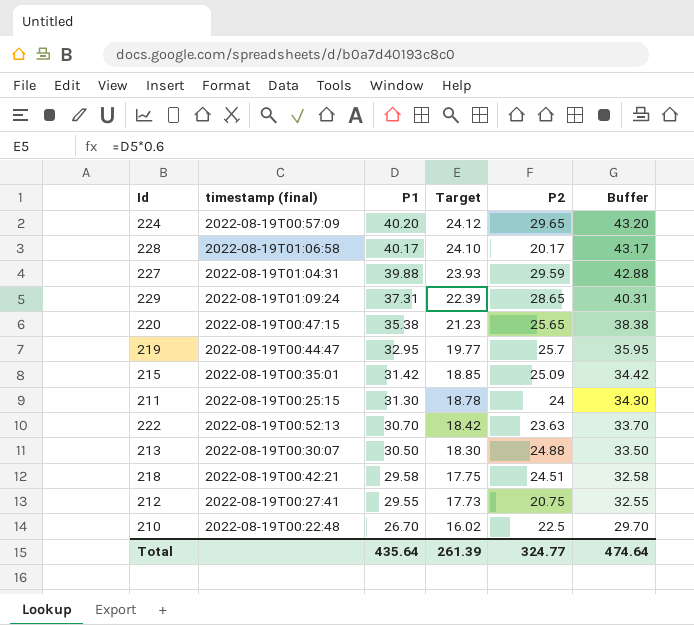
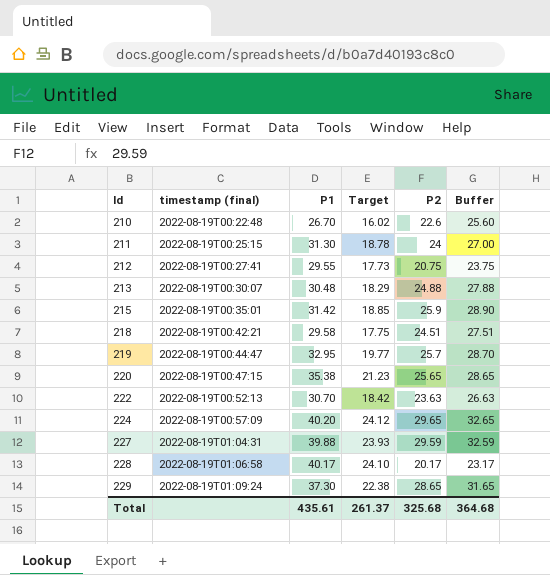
row order: P1 descending -> Id ascending
column Buffer | formula: [P1] + 3 -> [P2] + 3
210 | P2: 22.5 -> 22.6
213 | P1: 30.50 -> 30.48
213 | Target: 18.30 -> 18.29
215 | P2: 25.09 -> 25.9
229 | P1: 37.31 -> 37.30
229 | Target: 22.39 -> 22.38
Total | P1: 435.64 -> 435.61
Total | Target: 261.39 -> 261.37
Total | P2: 324.77 -> 325.68
Total | Buffer: 474.64 -> 364.68

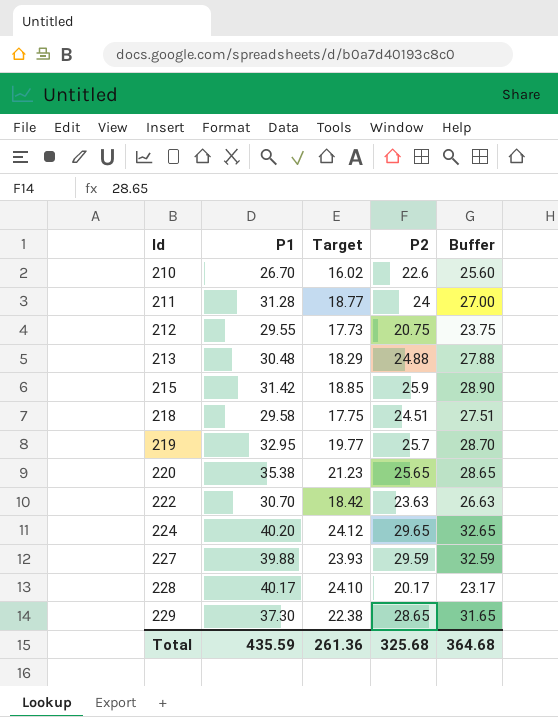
column timestamp (final) | position: 2 -> none
211 | P1: 31.30 -> 31.28
211 | Target: 18.78 -> 18.77
Total | P1: 435.61 -> 435.59
Total | Target: 261.37 -> 261.36

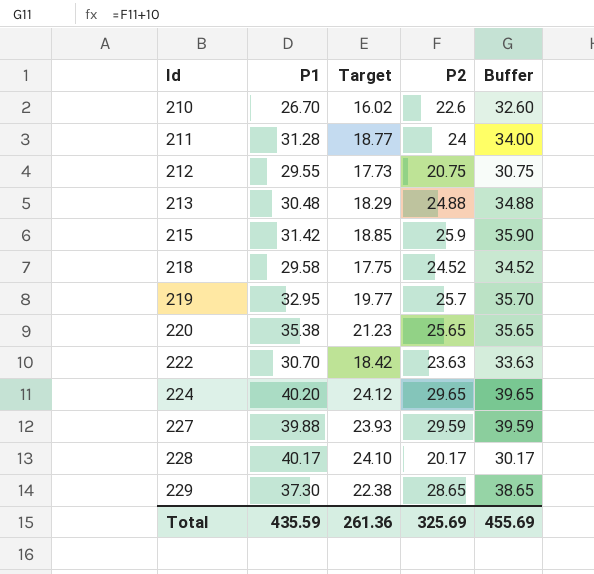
column Buffer | formula: [P2] + 3 -> [P2] + 10
218 | P2: 24.51 -> 24.52
Total | P2: 325.68 -> 325.69
Total | Buffer: 364.68 -> 455.69

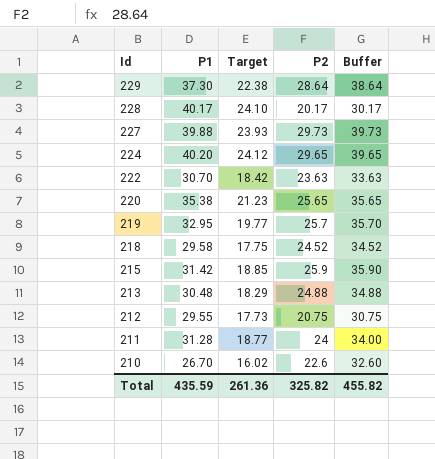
row order: Id ascending -> Id descending
229 | P2: 28.65 -> 28.64
229 | Buffer: 38.65 -> 38.64
227 | P2: 29.59 -> 29.73
227 | Buffer: 39.59 -> 39.73
Total | P2: 325.69 -> 325.82
Total | Buffer: 455.69 -> 455.82

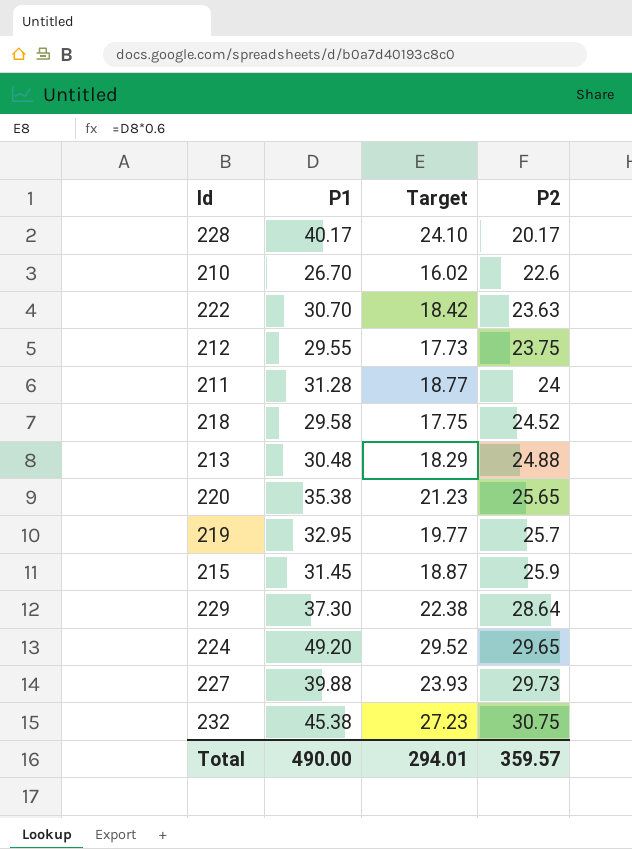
row order: Id descending -> P2 ascending
column Buffer | formula: [P2] + 10 -> none
212 | P2: 20.75 -> 23.75
215 | P1: 31.42 -> 31.45
215 | Target: 18.85 -> 18.87
224 | P1: 40.20 -> 49.20
224 | Target: 24.12 -> 29.52
row 232: none -> 45.38 | 27.23 | 30.75
Total | P1: 435.59 -> 490.00
Total | Target: 261.36 -> 294.01
Total | P2: 325.82 -> 359.57

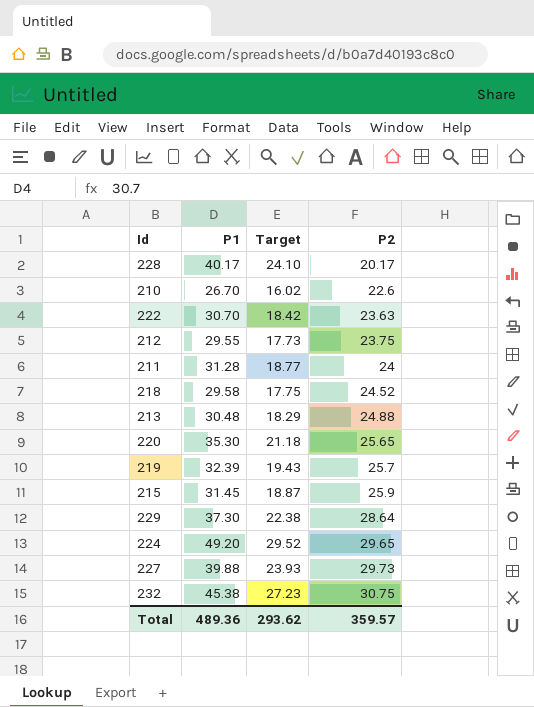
220 | P1: 35.38 -> 35.30
220 | Target: 21.23 -> 21.18
219 | P1: 32.95 -> 32.39
219 | Target: 19.77 -> 19.43
Total | P1: 490.00 -> 489.36
Total | Target: 294.01 -> 293.62

